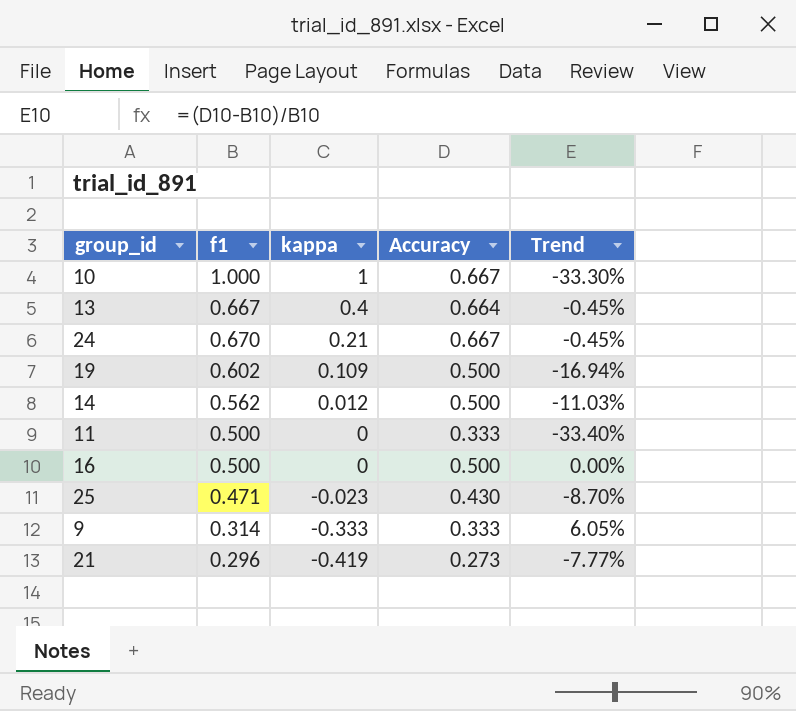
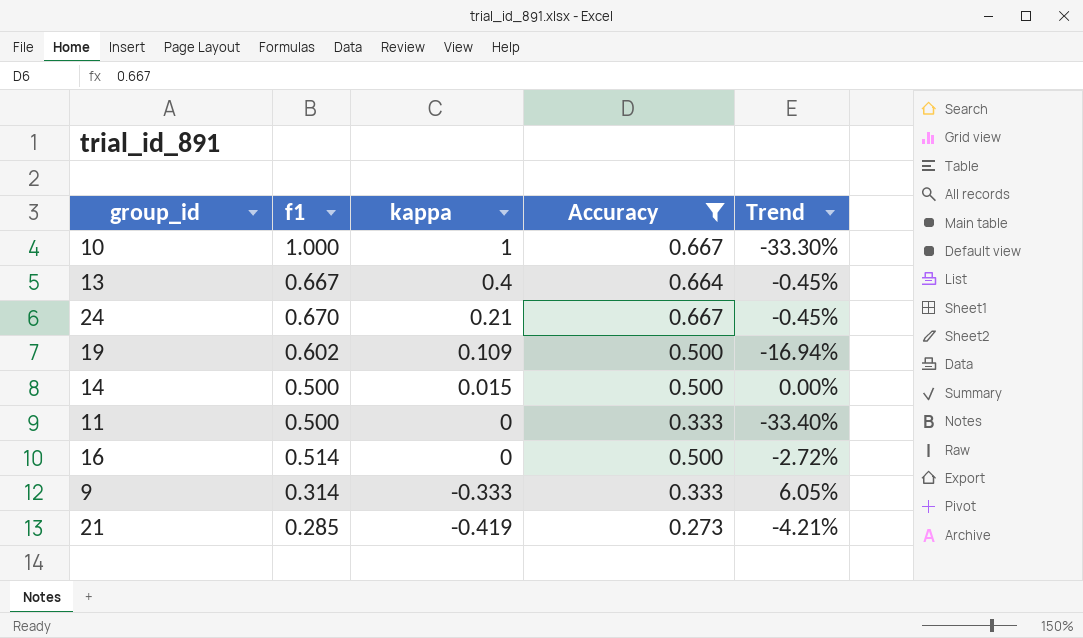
filter: none -> Accuracy != 0.430
14 | f1: 0.562 -> 0.500
14 | kappa: 0.012 -> 0.015
14 | Trend: -11.03% -> 0.00%
16 | f1: 0.500 -> 0.514
16 | Trend: 0.00% -> -2.72%
21 | f1: 0.296 -> 0.285
21 | Trend: -7.77% -> -4.21%

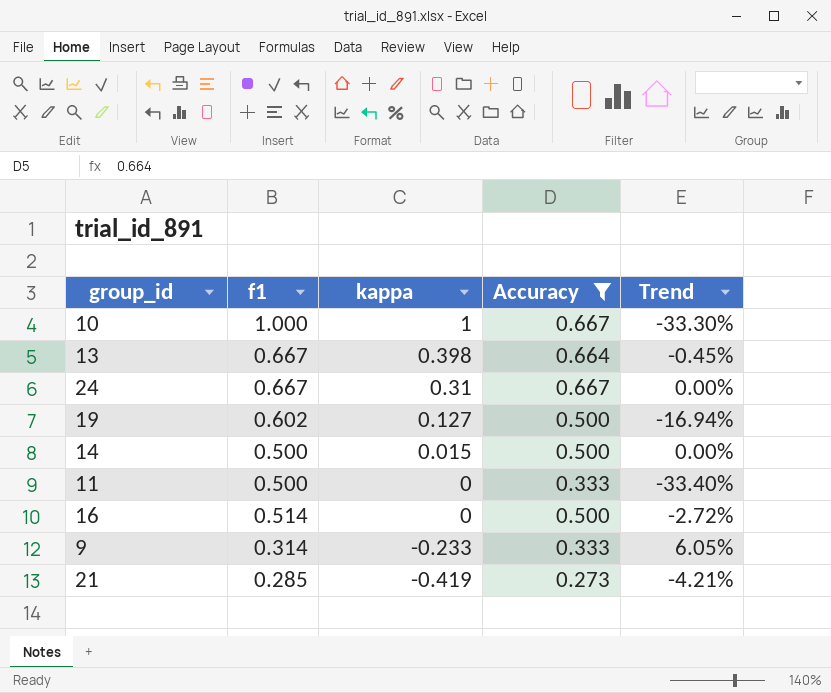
13 | kappa: 0.4 -> 0.398
24 | f1: 0.670 -> 0.667
24 | kappa: 0.21 -> 0.31
24 | Trend: -0.45% -> 0.00%
19 | kappa: 0.109 -> 0.127
9 | kappa: -0.333 -> -0.233

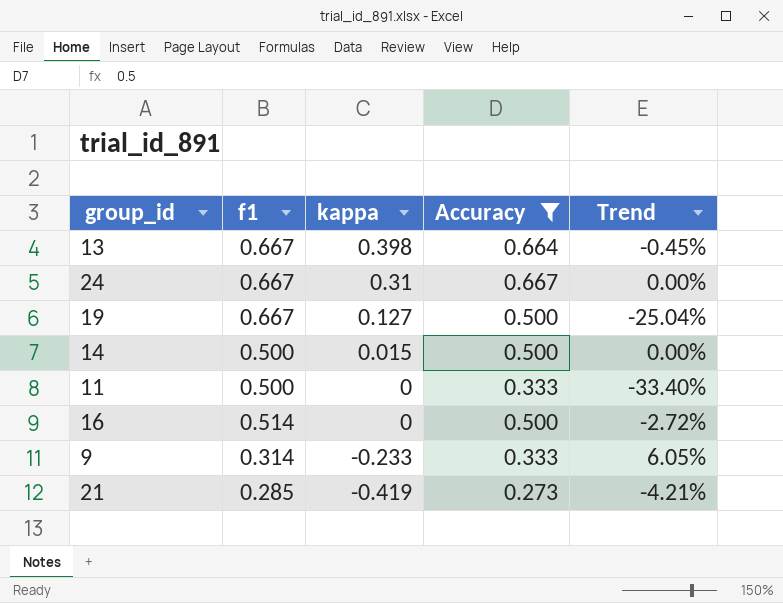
row 10: 1.000 | 1 | 0.667 | -33.30% -> none
19 | f1: 0.602 -> 0.667
19 | Trend: -16.94% -> -25.04%

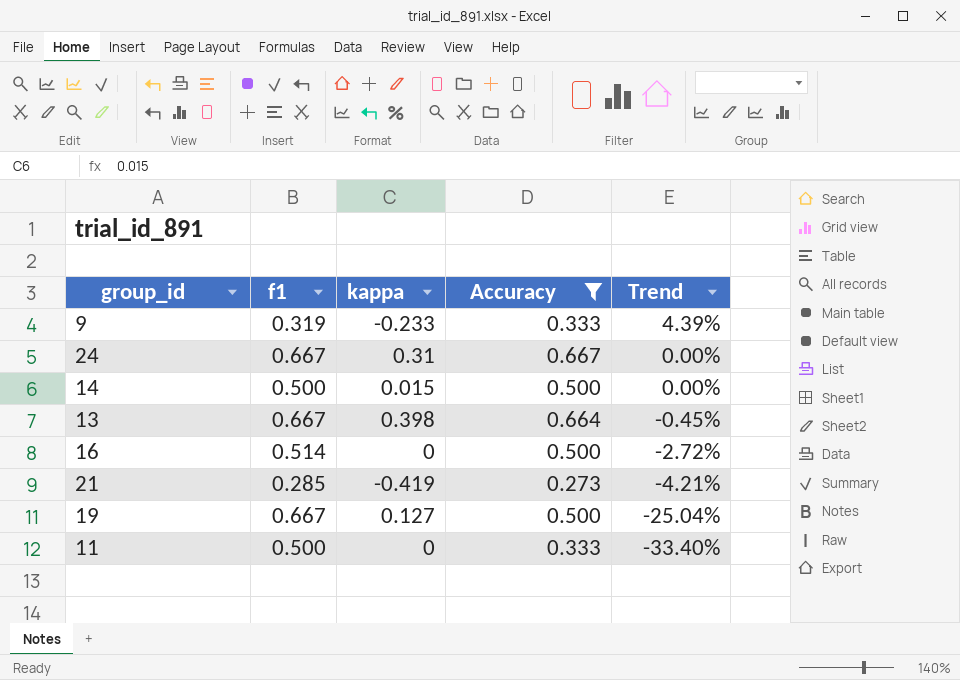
row order: kappa descending -> Trend descending
9 | f1: 0.314 -> 0.319
9 | Trend: 6.05% -> 4.39%

